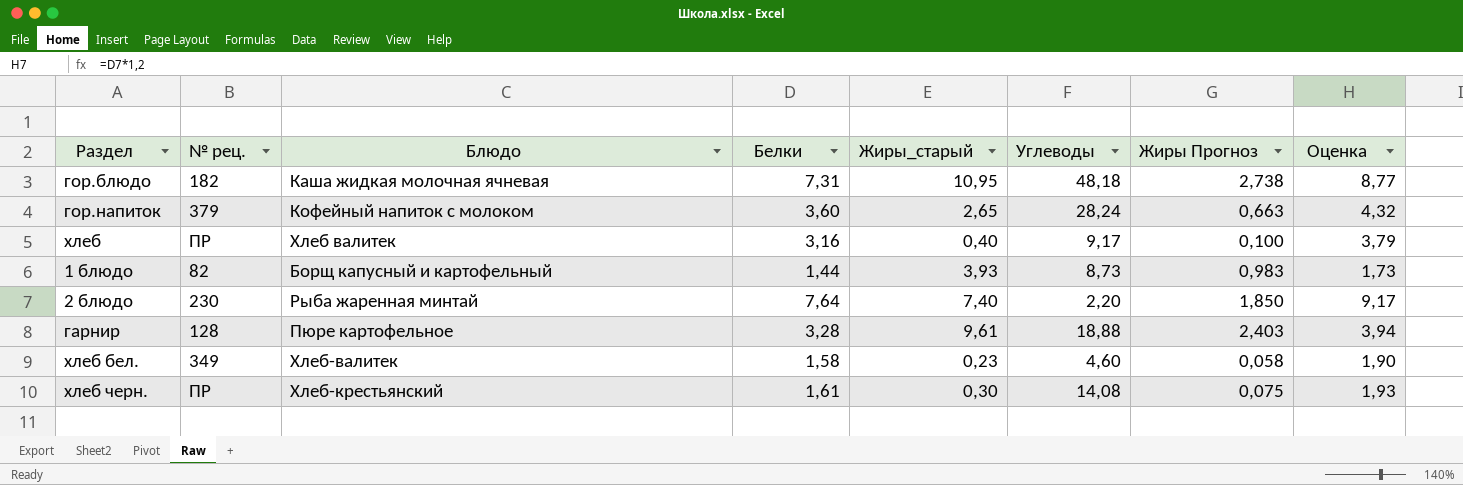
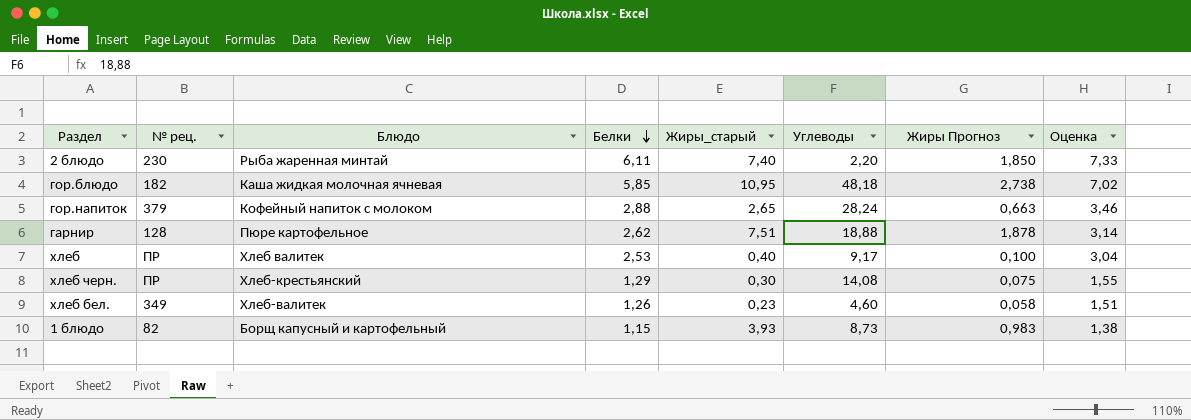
row order: none -> Белки descending
2 блюдо | Белки: 7,64 -> 6,11
2 блюдо | Оценка: 9,17 -> 7,33
гор.блюдо | Белки: 7,31 -> 5,85
гор.блюдо | Оценка: 8,77 -> 7,02
гор.напиток | Белки: 3,60 -> 2,88
гор.напиток | Оценка: 4,32 -> 3,46
гарнир | Белки: 3,28 -> 2,62
гарнир | Жиры_старый: 9,61 -> 7,51
гарнир | Жиры Прогноз: 2,403 -> 1,878
гарнир | Оценка: 3,94 -> 3,14
хлеб | Белки: 3,16 -> 2,53
хлеб | Оценка: 3,79 -> 3,04
хлеб черн. | Белки: 1,61 -> 1,29
хлеб черн. | Оценка: 1,93 -> 1,55
хлеб бел. | Белки: 1,58 -> 1,26
хлеб бел. | Оценка: 1,90 -> 1,51
1 блюдо | Белки: 1,44 -> 1,15
1 блюдо | Оценка: 1,73 -> 1,38

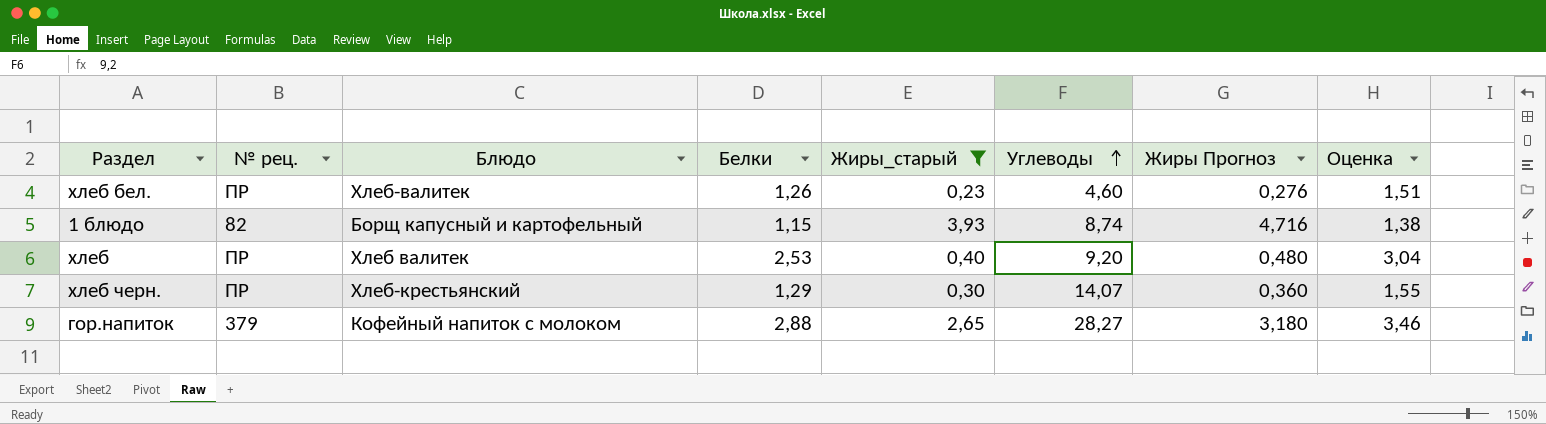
filter: none -> Жиры_старый <= 3,93
row order: Белки descending -> Углеводы ascending
column Жиры Прогноз | formula: [Жиры_старый] * 0,25 -> [Жиры_старый] * 1,2
хлеб бел. | № рец.: 349 -> ПР
1 блюдо | Углеводы: 8,73 -> 8,74
хлеб | Углеводы: 9,17 -> 9,20
хлеб черн. | Углеводы: 14,08 -> 14,07
гор.напиток | Углеводы: 28,24 -> 28,27

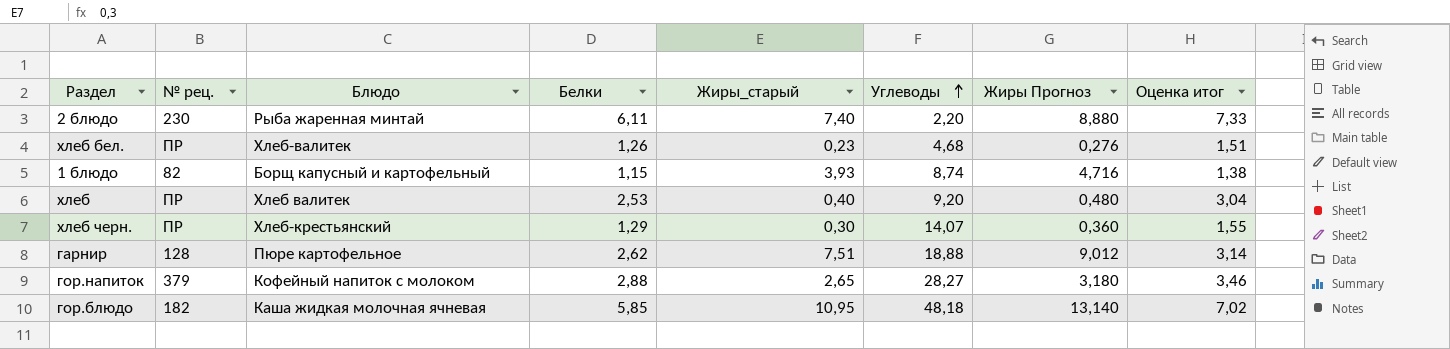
filter: Жиры_старый <= 3,93 -> none
column name: Оценка -> Оценка итог
хлеб бел. | Углеводы: 4,60 -> 4,68

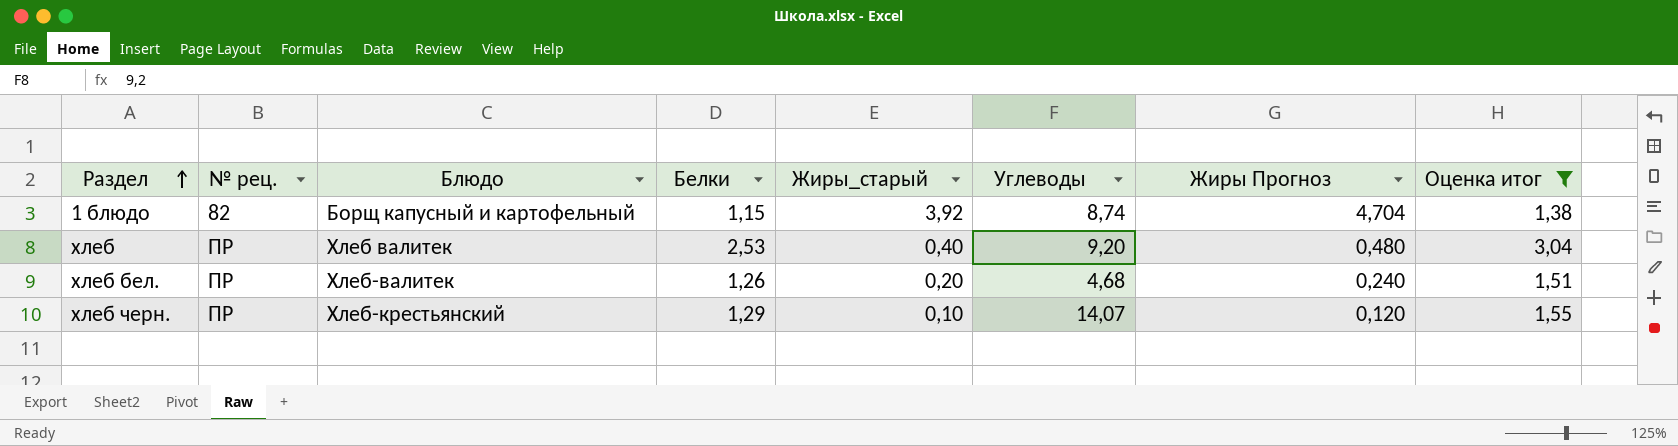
filter: none -> Оценка итог <= 3,04
row order: Углеводы ascending -> Раздел ascending
1 блюдо | Жиры_старый: 3,93 -> 3,92
1 блюдо | Жиры Прогноз: 4,716 -> 4,704
хлеб бел. | Жиры_старый: 0,23 -> 0,20
хлеб бел. | Жиры Прогноз: 0,276 -> 0,240
хлеб черн. | Жиры_старый: 0,30 -> 0,10
хлеб черн. | Жиры Прогноз: 0,360 -> 0,120

